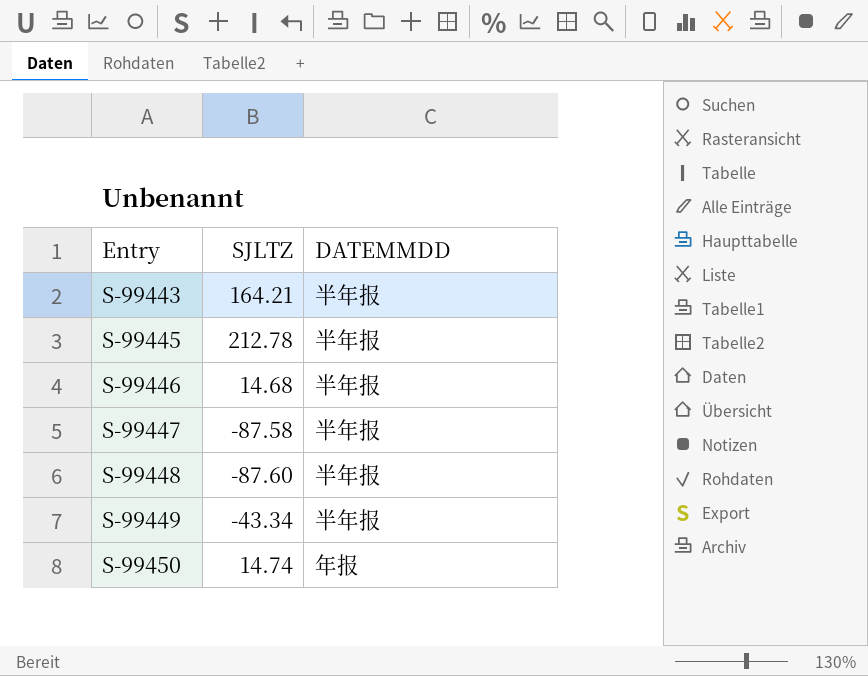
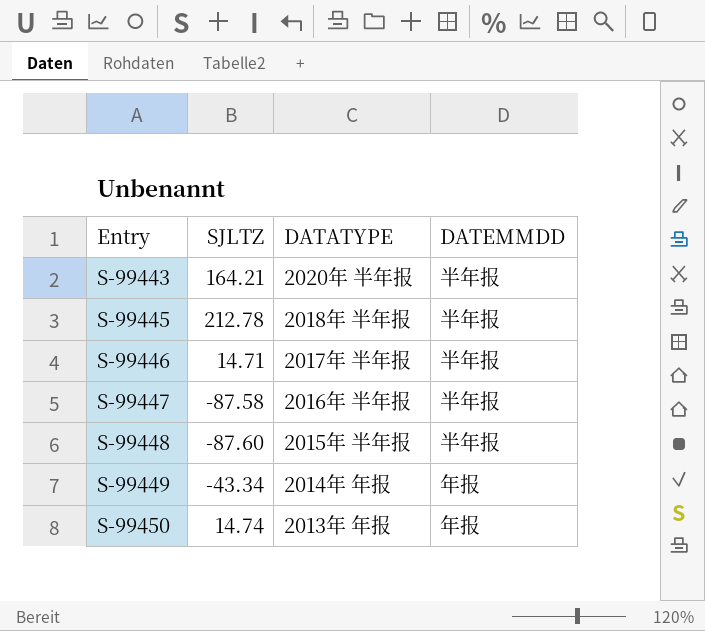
column DATATYPE | position: none -> 3
S-99446 | SJLTZ: 14.68 -> 14.71
S-99449 | DATEMMDD: 半年报 -> 年报

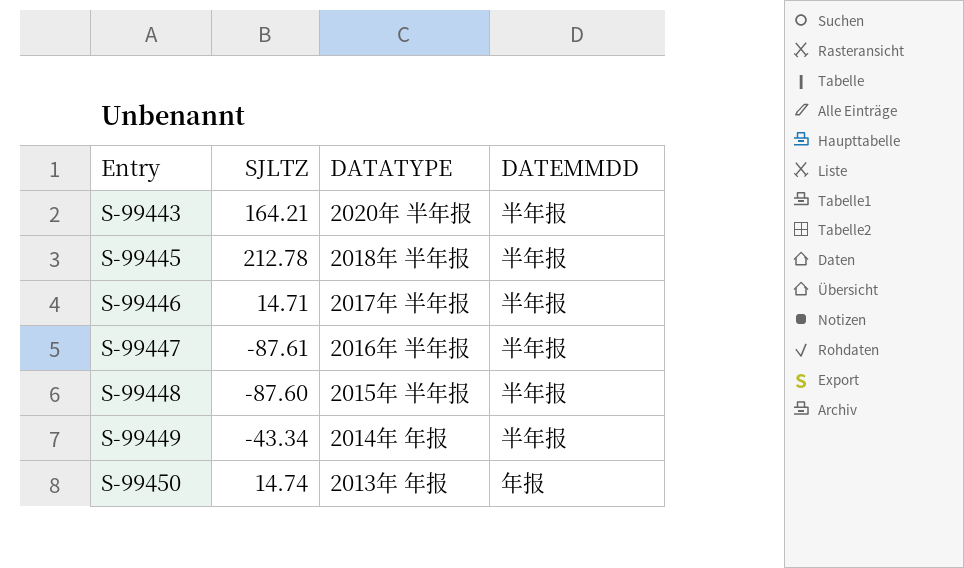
S-99447 | SJLTZ: -87.58 -> -87.61
S-99449 | DATEMMDD: 年报 -> 半年报

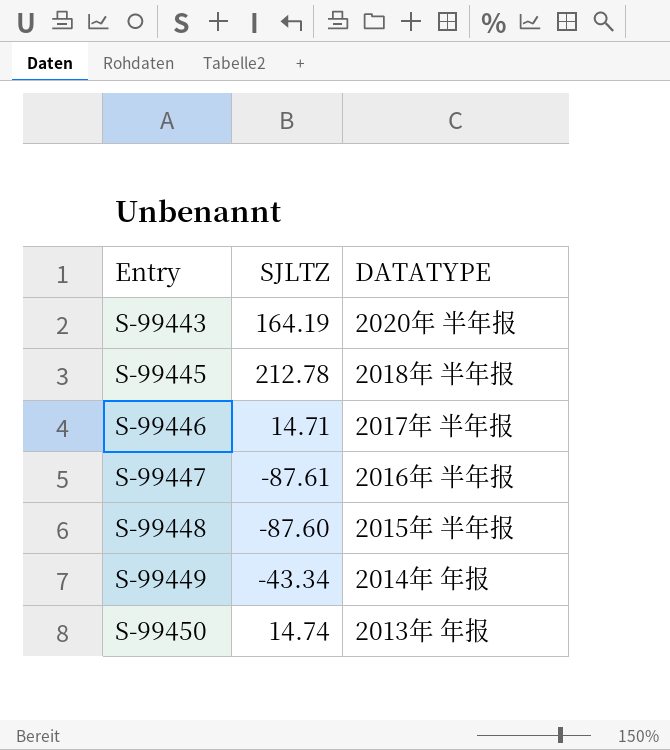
column DATEMMDD | position: 4 -> none
S-99443 | SJLTZ: 164.21 -> 164.19

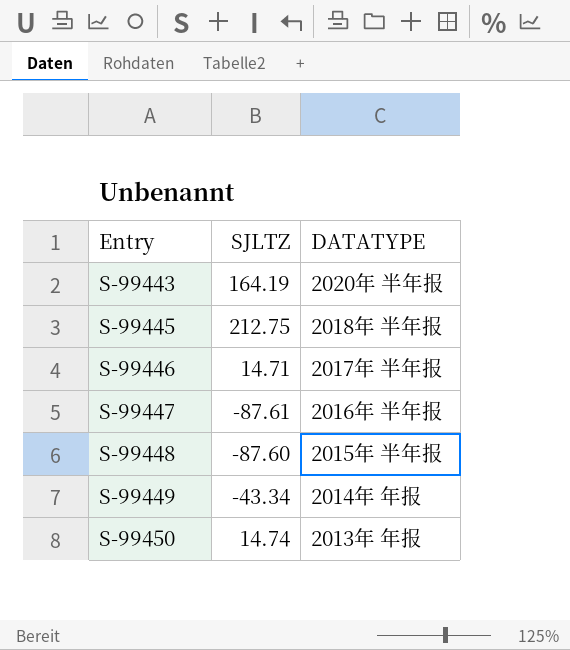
S-99445 | SJLTZ: 212.78 -> 212.75

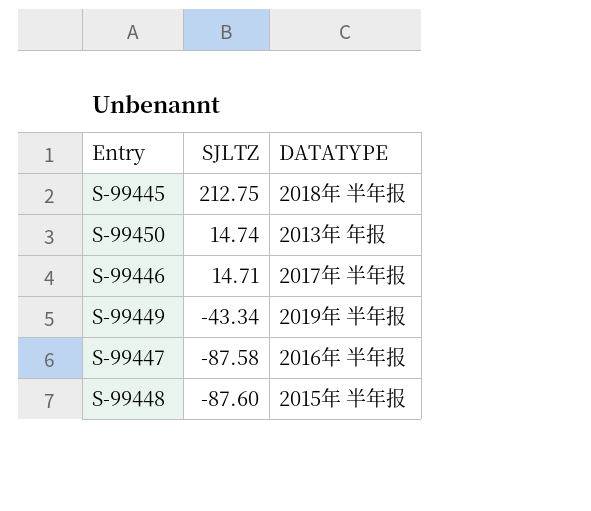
row order: Entry ascending -> SJLTZ descending
row S-99443: 164.19 | 2020年 半年报 -> none
S-99449 | DATATYPE: 2014年 年报 -> 2019年 半年报
S-99447 | SJLTZ: -87.61 -> -87.58

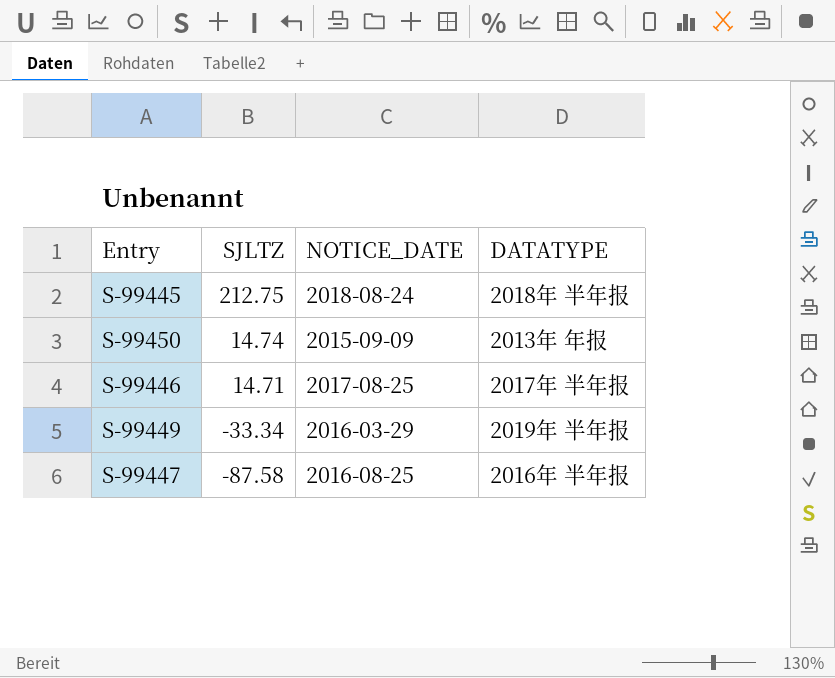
column NOTICE_DATE | position: none -> 3
row S-99448: -87.60 | 2015年 半年报 -> none
S-99449 | SJLTZ: -43.34 -> -33.34

